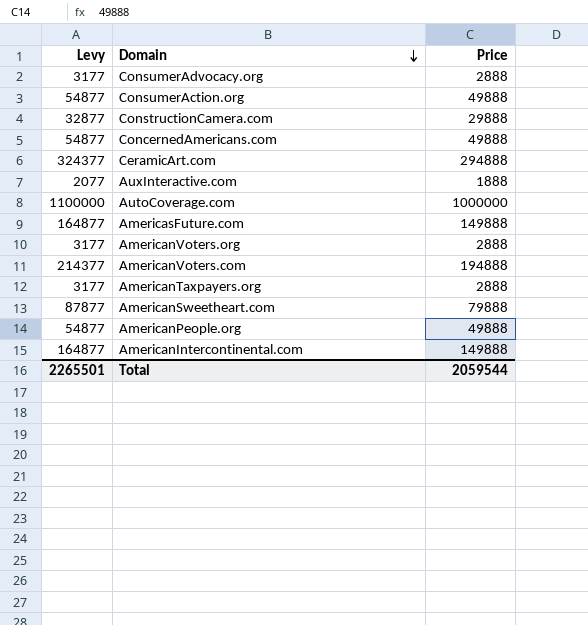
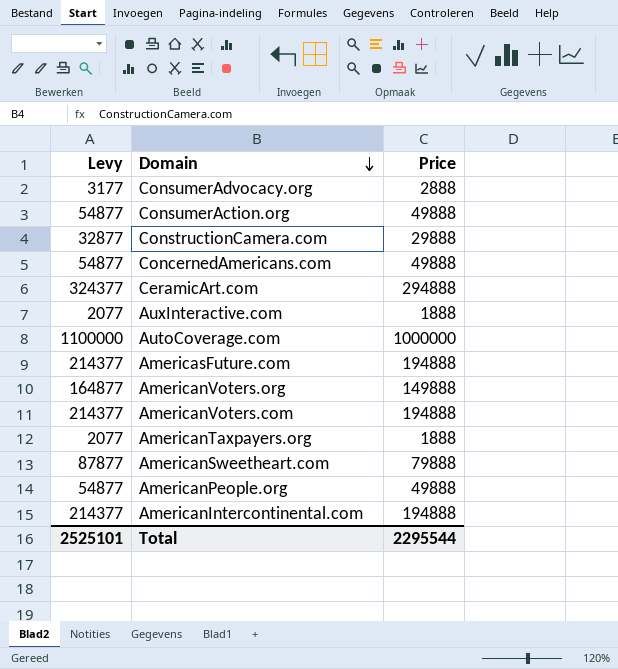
AmericasFuture.com | Levy: 164877 -> 214377
AmericasFuture.com | Price: 149888 -> 194888
AmericanVoters.org | Levy: 3177 -> 164877
AmericanVoters.org | Price: 2888 -> 149888
AmericanTaxpayers.org | Levy: 3177 -> 2077
AmericanTaxpayers.org | Price: 2888 -> 1888
AmericanIntercontinental.com | Levy: 164877 -> 214377
AmericanIntercontinental.com | Price: 149888 -> 194888
Total | Levy: 2265501 -> 2525101
Total | Price: 2059544 -> 2295544

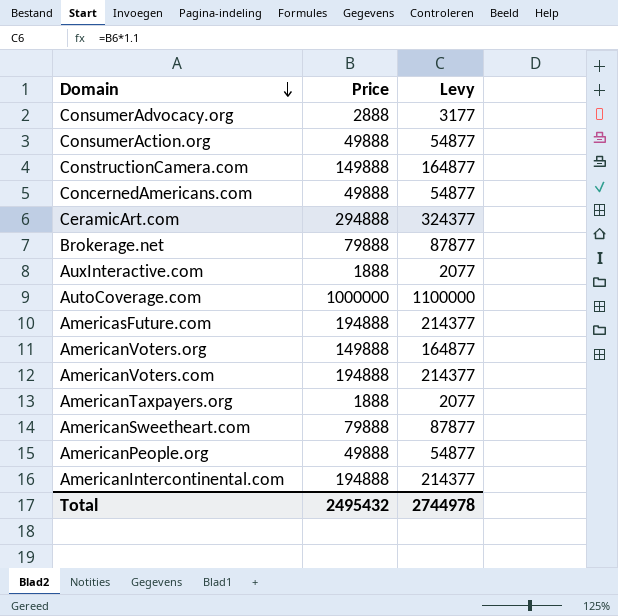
column Levy | position: 1 -> 3
ConstructionCamera.com | Price: 29888 -> 149888
ConstructionCamera.com | Levy: 32877 -> 164877
row Brokerage.net: none -> 79888 | 87877
Total | Price: 2295544 -> 2495432
Total | Levy: 2525101 -> 2744978

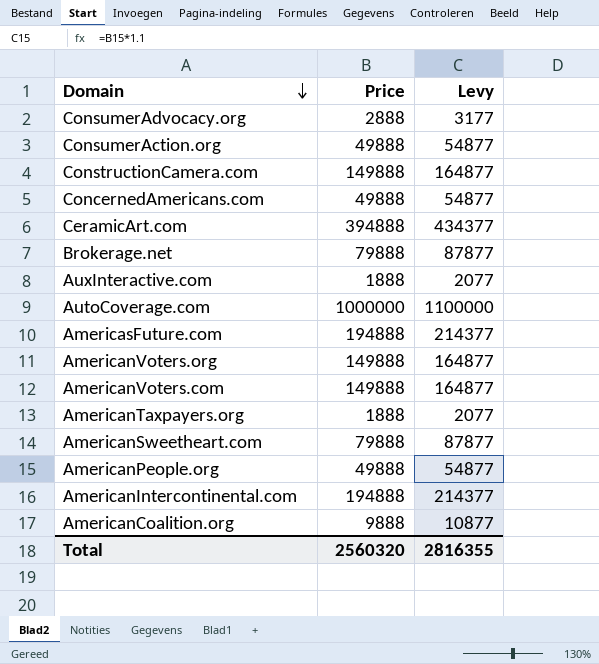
CeramicArt.com | Price: 294888 -> 394888
CeramicArt.com | Levy: 324377 -> 434377
AmericanVoters.com | Price: 194888 -> 149888
AmericanVoters.com | Levy: 214377 -> 164877
row AmericanCoalition.org: none -> 9888 | 10877
Total | Price: 2495432 -> 2560320
Total | Levy: 2744978 -> 2816355

